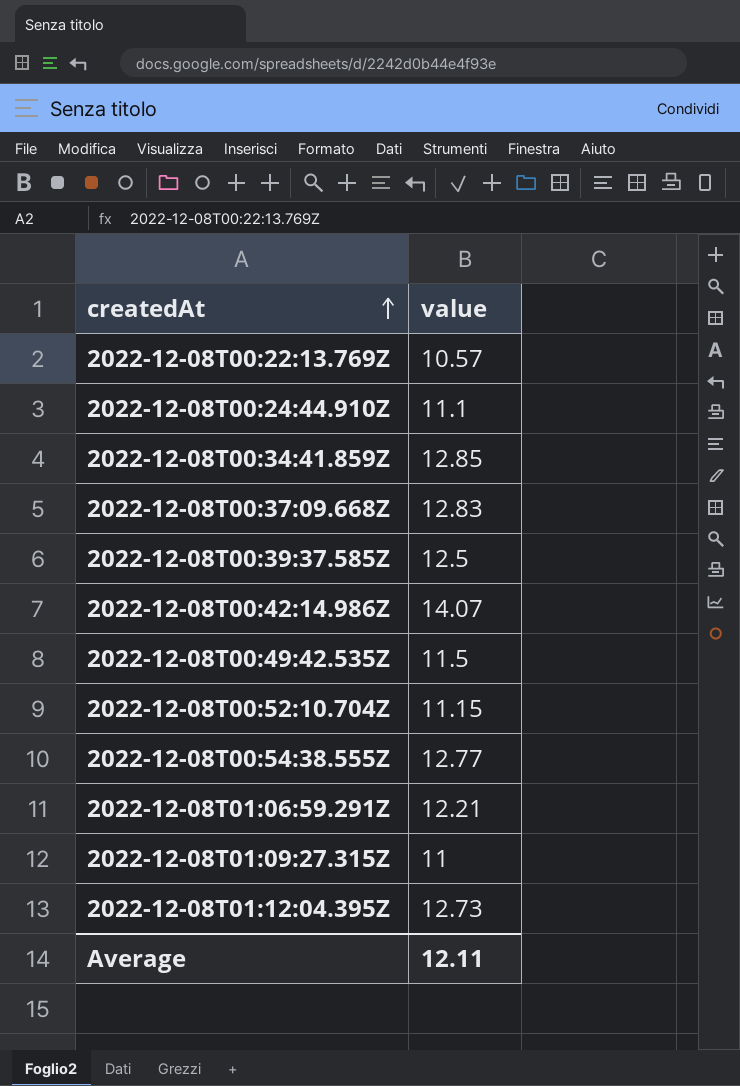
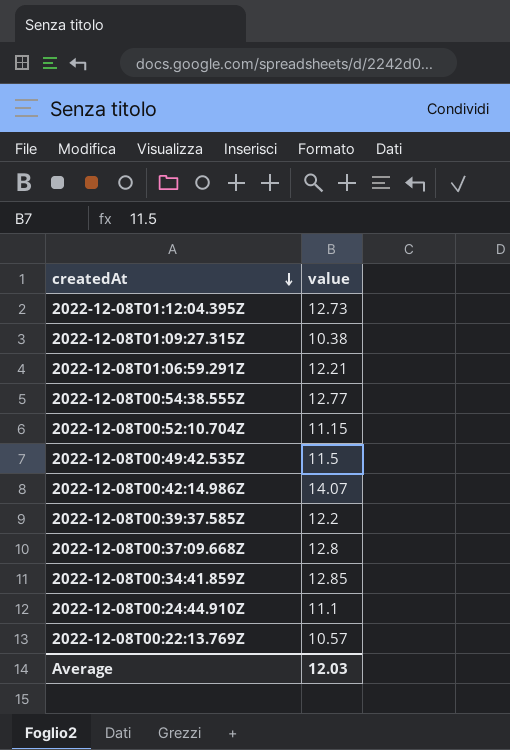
row order: createdAt ascending -> createdAt descending
2022-12-08T01:09:27.315Z | value: 11 -> 10.38
2022-12-08T00:39:37.585Z | value: 12.5 -> 12.2
2022-12-08T00:37:09.668Z | value: 12.83 -> 12.8
Average | value: 12.11 -> 12.03

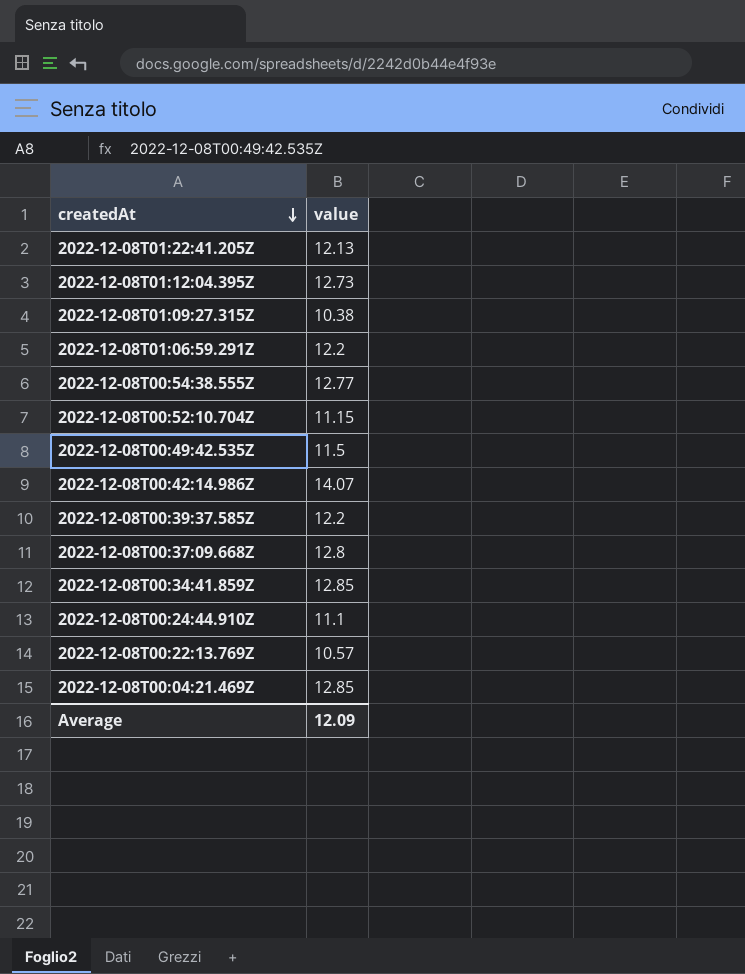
row 2022-12-08T01:22:41.205Z: none -> 12.13
2022-12-08T01:06:59.291Z | value: 12.21 -> 12.2
row 2022-12-08T00:04:21.469Z: none -> 12.85
Average | value: 12.03 -> 12.09

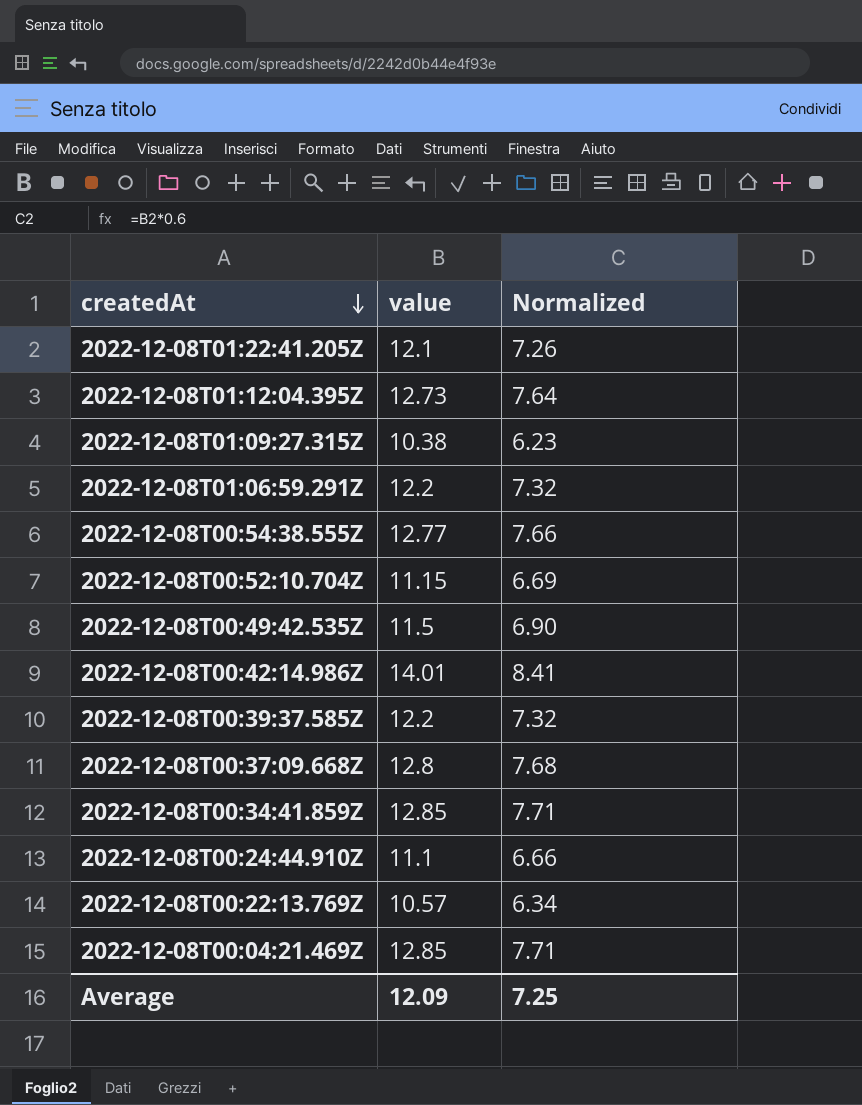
column Normalized | formula: none -> [value] * 0.6
2022-12-08T01:22:41.205Z | value: 12.13 -> 12.1
2022-12-08T00:42:14.986Z | value: 14.07 -> 14.01

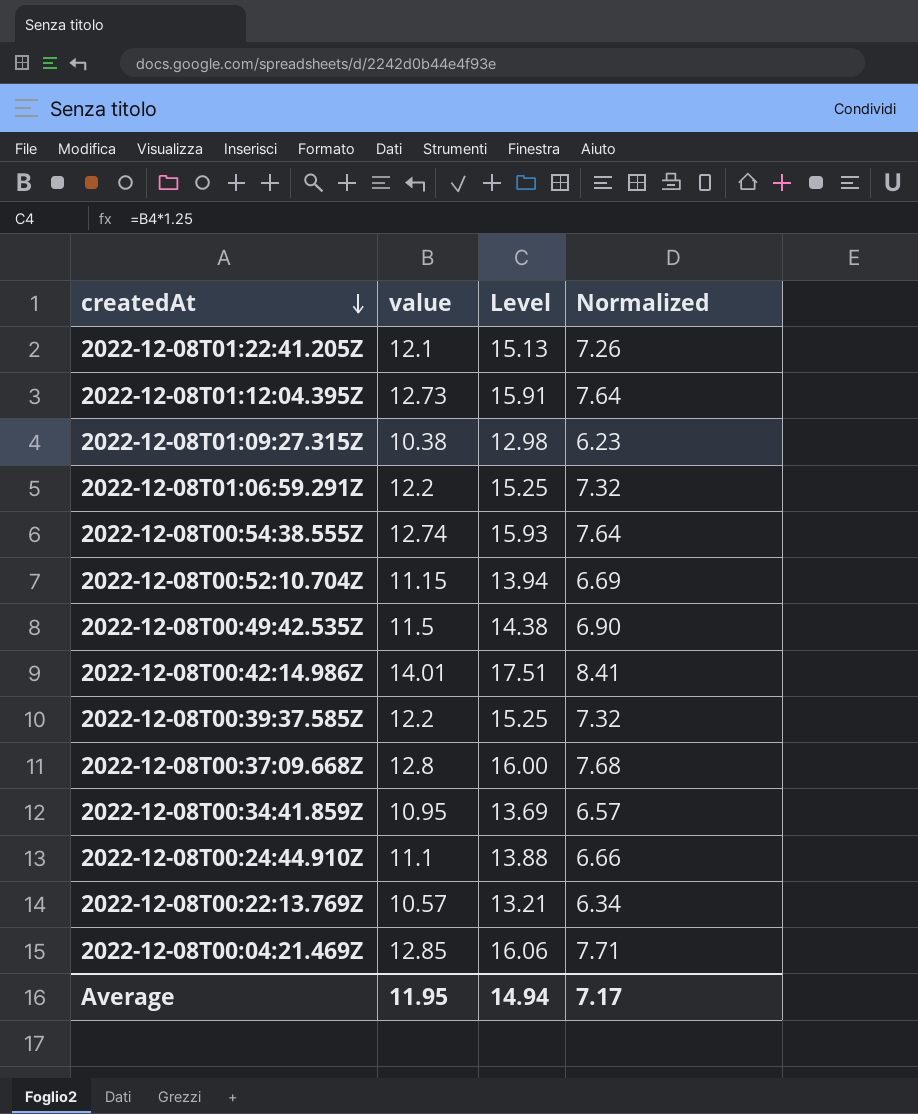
column Level | formula: none -> [value] * 1.25
2022-12-08T00:54:38.555Z | value: 12.77 -> 12.74
2022-12-08T00:54:38.555Z | Normalized: 7.66 -> 7.64
2022-12-08T00:34:41.859Z | value: 12.85 -> 10.95
2022-12-08T00:34:41.859Z | Normalized: 7.71 -> 6.57
Average | value: 12.09 -> 11.95
Average | Normalized: 7.25 -> 7.17

